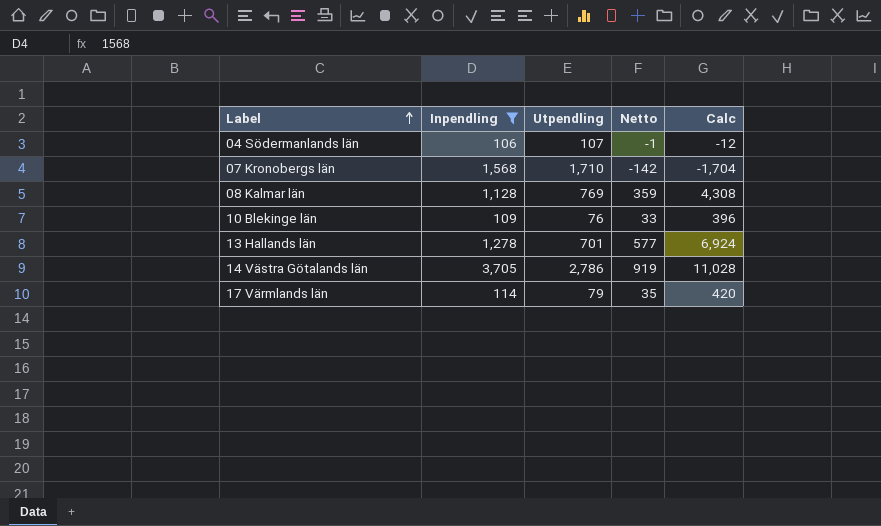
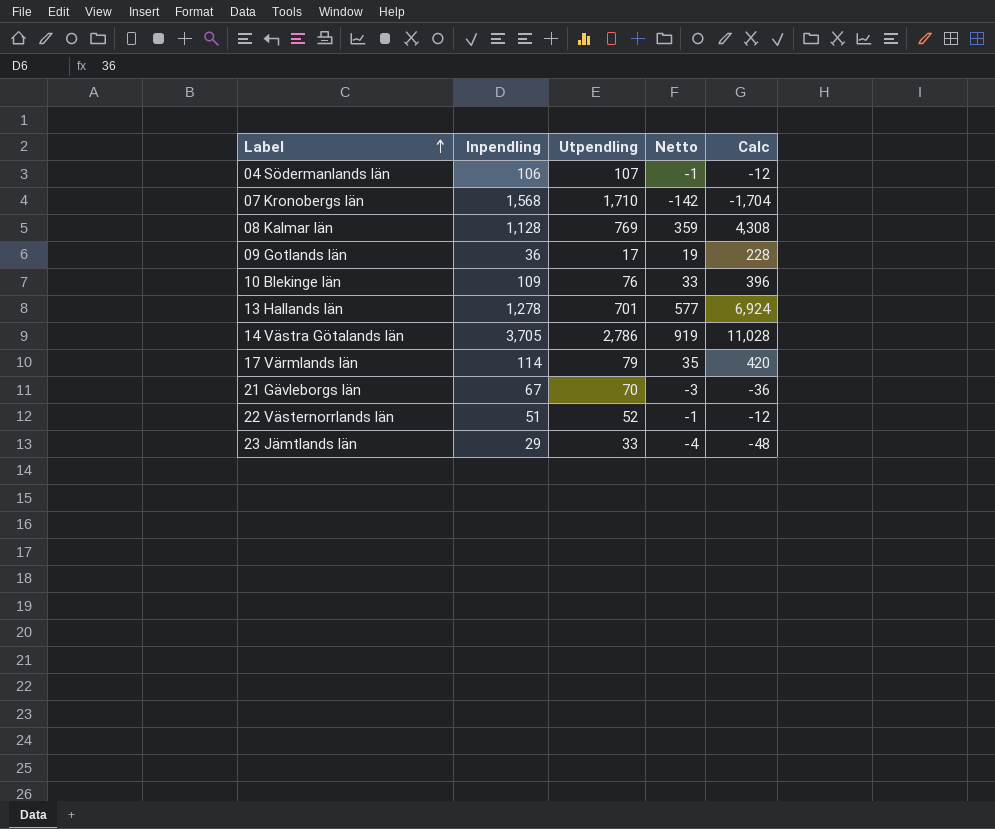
filter: Inpendling >= 106 -> none

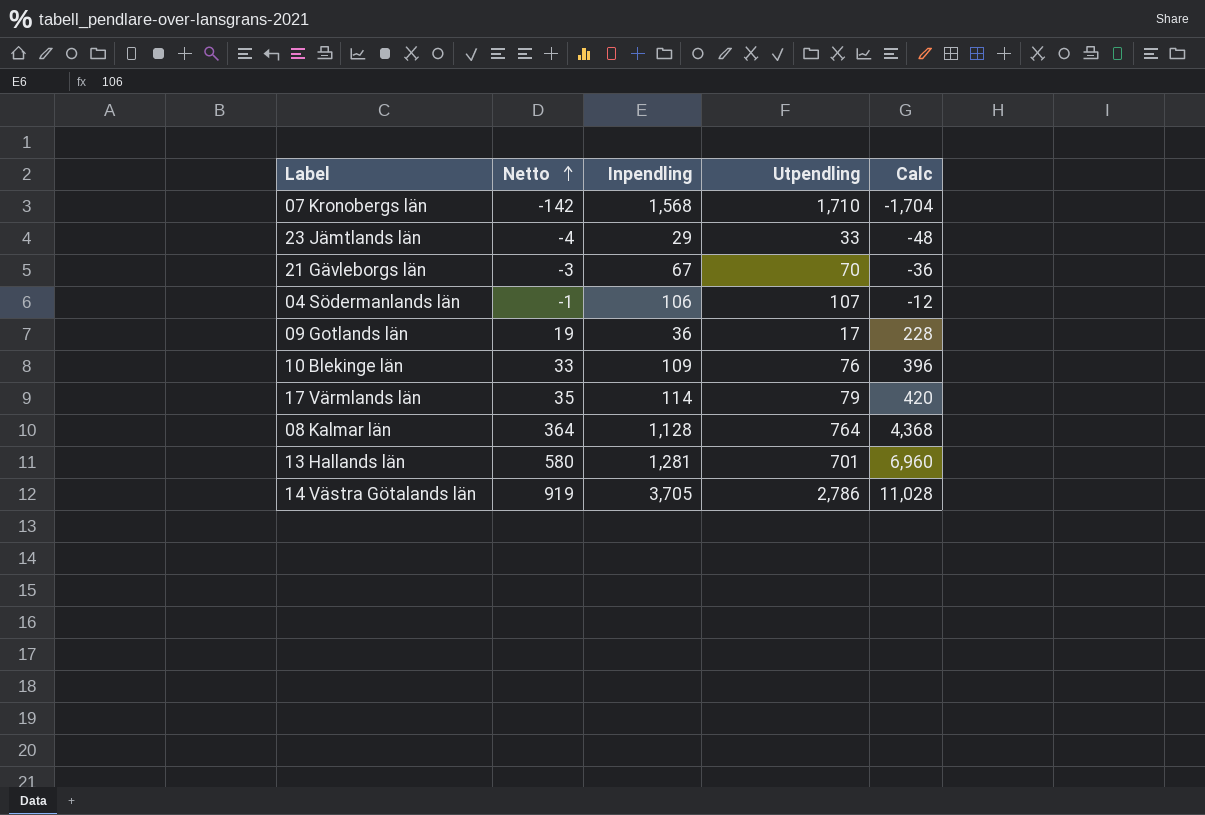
row order: Label ascending -> Netto ascending
column Netto | position: 4 -> 2
row 22 Västernorrlands län: 51 | 52 | -1 | -12 -> none
08 Kalmar län | Netto: 359 -> 364
08 Kalmar län | Utpendling: 769 -> 764
08 Kalmar län | Calc: 4,308 -> 4,368
13 Hallands län | Netto: 577 -> 580
13 Hallands län | Inpendling: 1,278 -> 1,281
13 Hallands län | Calc: 6,924 -> 6,960

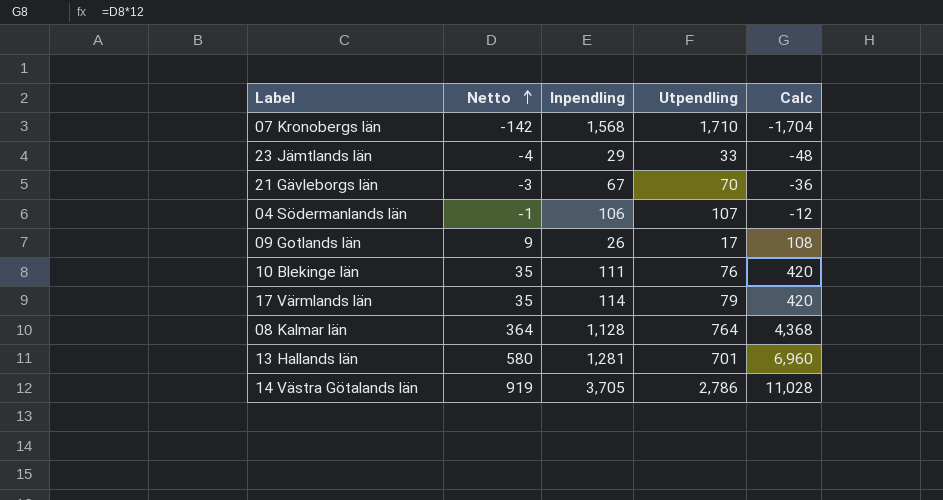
09 Gotlands län | Netto: 19 -> 9
09 Gotlands län | Inpendling: 36 -> 26
09 Gotlands län | Calc: 228 -> 108
10 Blekinge län | Netto: 33 -> 35
10 Blekinge län | Inpendling: 109 -> 111
10 Blekinge län | Calc: 396 -> 420

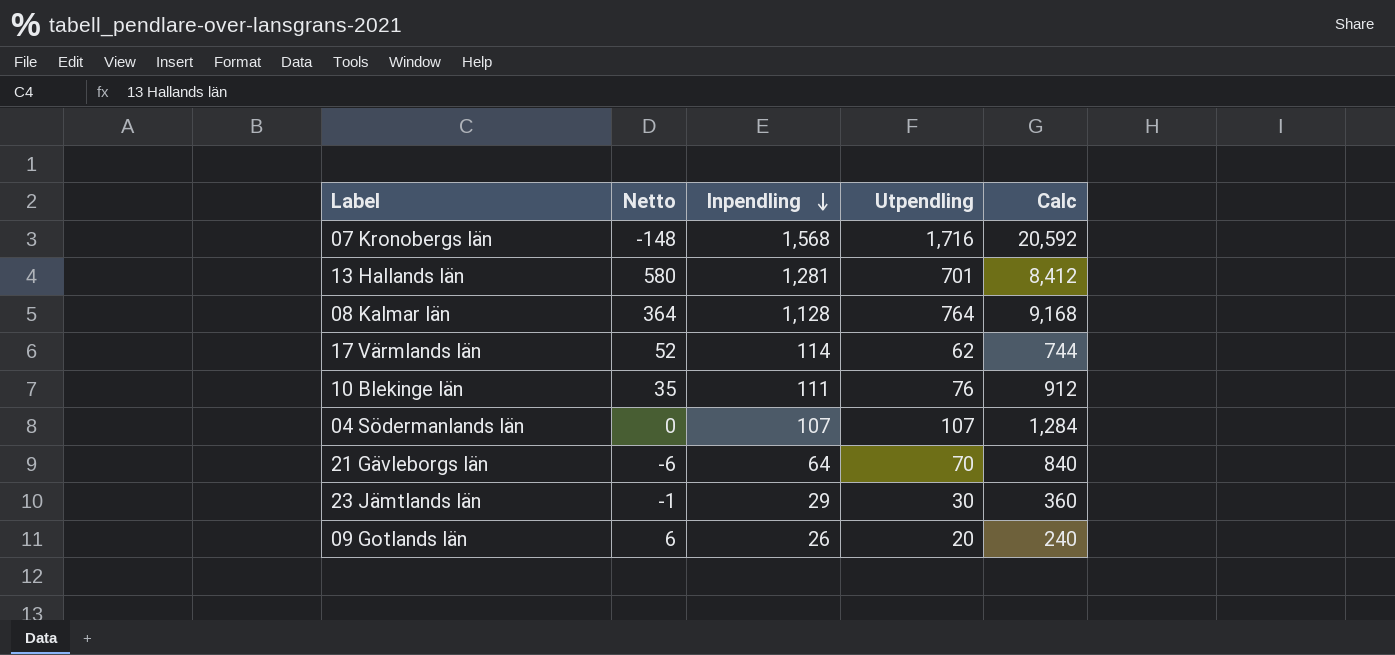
row order: Netto ascending -> Inpendling descending
column Calc | formula: [Netto] * 12 -> [Utpendling] * 12
row 14 Västra Götalands län: 919 | 3,705 | 2,786 | 11,028 -> none
07 Kronobergs län | Netto: -142 -> -148
07 Kronobergs län | Utpendling: 1,710 -> 1,716
17 Värmlands län | Netto: 35 -> 52
17 Värmlands län | Utpendling: 79 -> 62
04 Södermanlands län | Netto: -1 -> 0
04 Södermanlands län | Inpendling: 106 -> 107
21 Gävleborgs län | Netto: -3 -> -6
21 Gävleborgs län | Inpendling: 67 -> 64
23 Jämtlands län | Netto: -4 -> -1
23 Jämtlands län | Utpendling: 33 -> 30
09 Gotlands län | Netto: 9 -> 6
09 Gotlands län | Utpendling: 17 -> 20

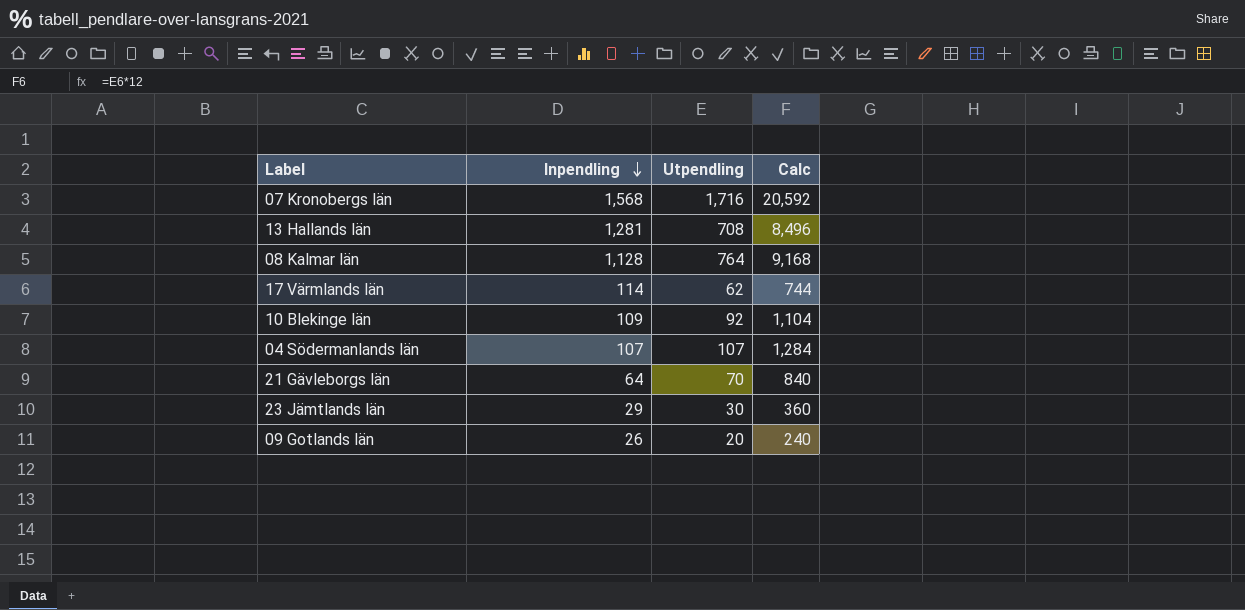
column Netto | formula: [Inpendling] - [Utpendling] -> none
13 Hallands län | Utpendling: 701 -> 708
13 Hallands län | Calc: 8,412 -> 8,496
10 Blekinge län | Inpendling: 111 -> 109
10 Blekinge län | Utpendling: 76 -> 92
10 Blekinge län | Calc: 912 -> 1,104

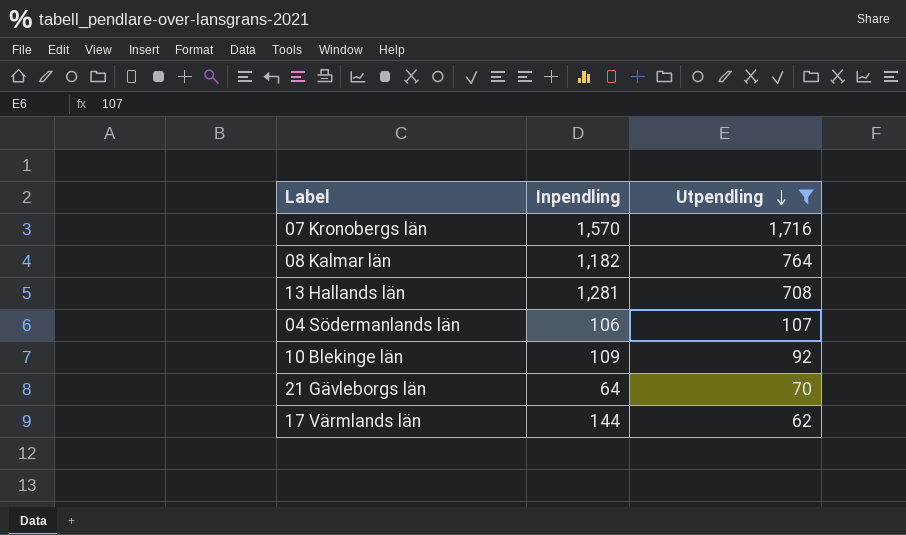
filter: none -> Utpendling >= 62
row order: Inpendling descending -> Utpendling descending
column Calc | formula: [Utpendling] * 12 -> none
07 Kronobergs län | Inpendling: 1,568 -> 1,570
08 Kalmar län | Inpendling: 1,128 -> 1,182
04 Södermanlands län | Inpendling: 107 -> 106
17 Värmlands län | Inpendling: 114 -> 144

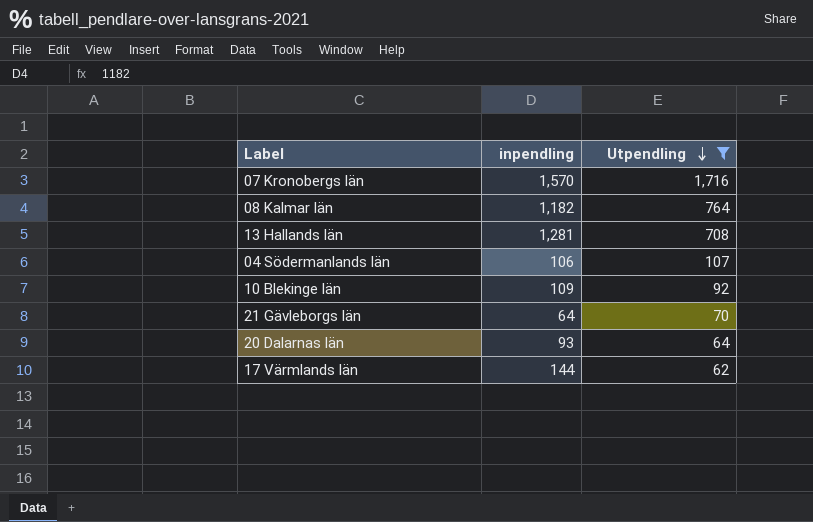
column name: Inpendling -> inpendling
row 20 Dalarnas län: none -> 93 | 64

